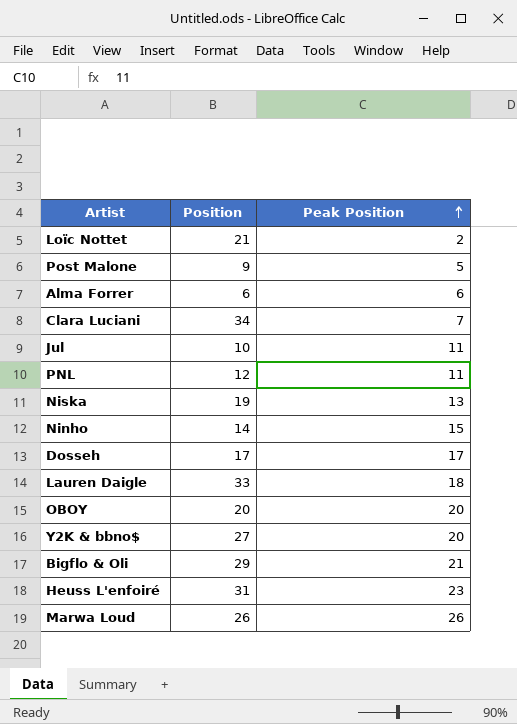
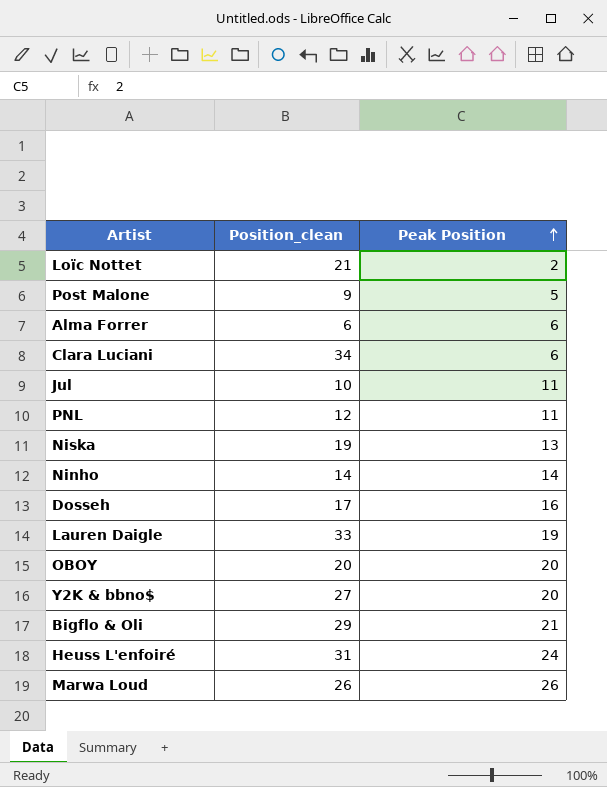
column name: Position -> Position_clean
Clara Luciani | Peak Position: 7 -> 6
Ninho | Peak Position: 15 -> 14
Dosseh | Peak Position: 17 -> 16
Lauren Daigle | Peak Position: 18 -> 19
Heuss L'enfoiré | Peak Position: 23 -> 24

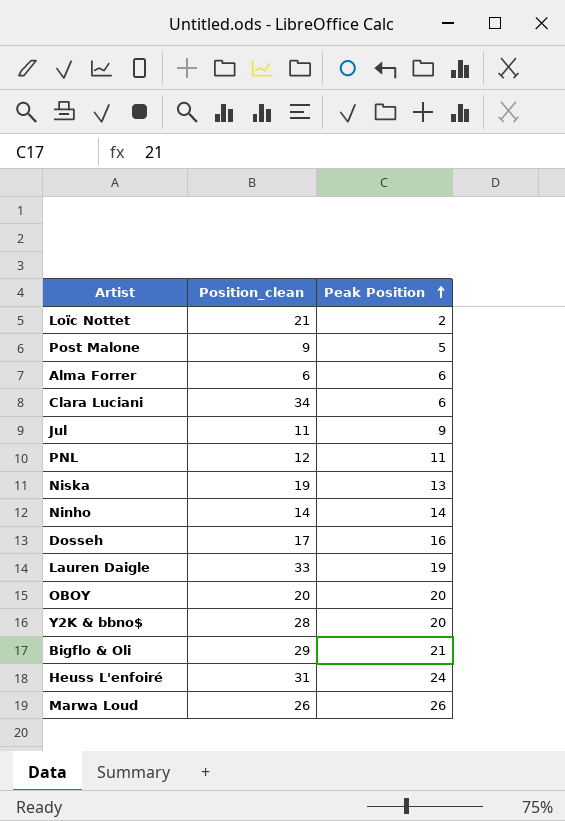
Jul | Position_clean: 10 -> 11
Jul | Peak Position: 11 -> 9
Y2K & bbno$ | Position_clean: 27 -> 28

